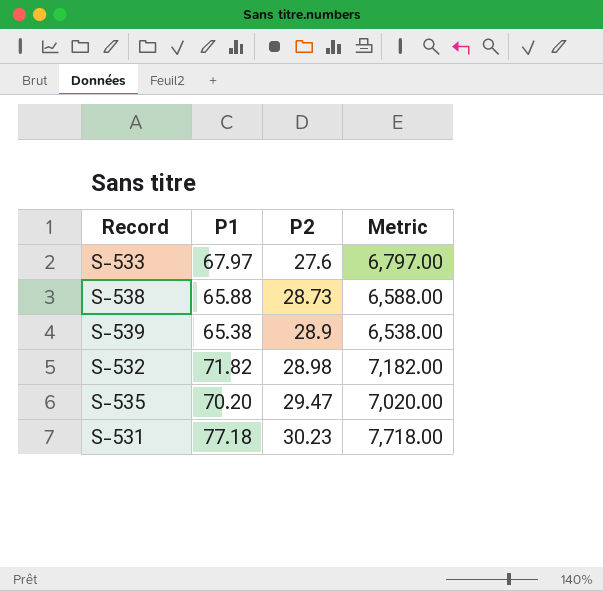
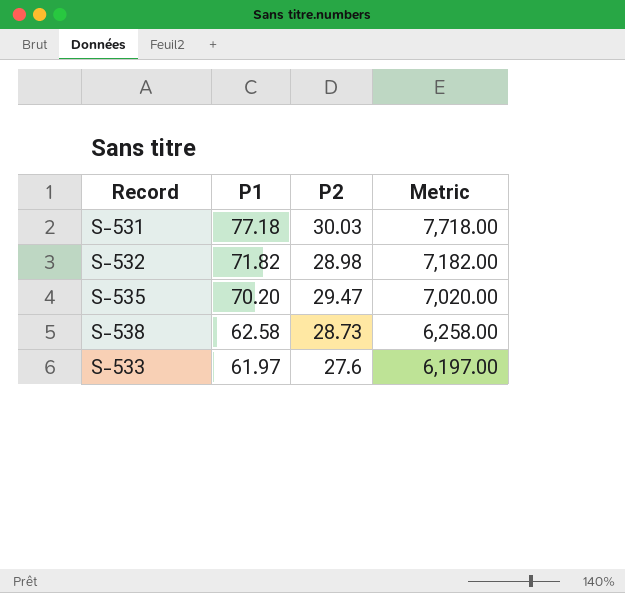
row order: P2 ascending -> P1 descending
row S-539: 65.38 | 28.9 | 6,538.00 -> none
S-531 | P2: 30.23 -> 30.03
S-538 | P1: 65.88 -> 62.58
S-538 | Metric: 6,588.00 -> 6,258.00
S-533 | P1: 67.97 -> 61.97
S-533 | Metric: 6,797.00 -> 6,197.00

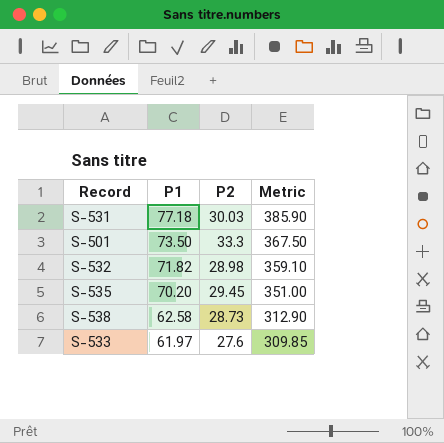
column Metric | formula: [P1] * 100 -> [P1] * 5
row S-501: none -> 73.50 | 33.3 | 367.50
S-535 | P2: 29.47 -> 29.45

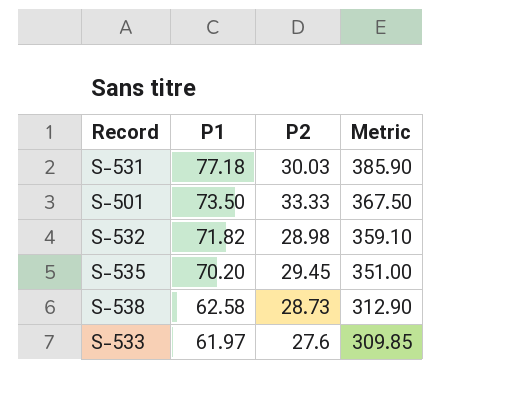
S-501 | P2: 33.3 -> 33.33

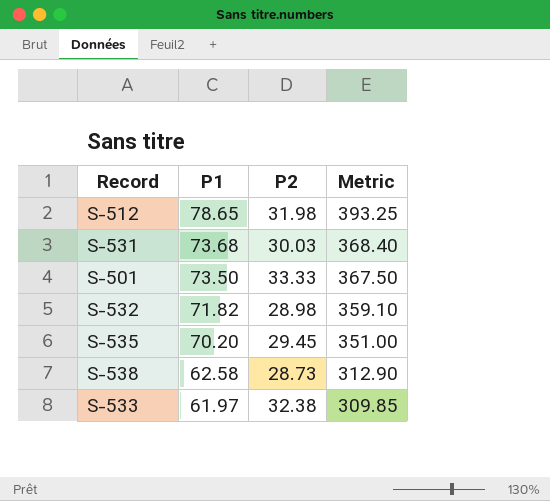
row S-512: none -> 78.65 | 31.98 | 393.25
S-531 | P1: 77.18 -> 73.68
S-531 | Metric: 385.90 -> 368.40
S-533 | P2: 27.6 -> 32.38

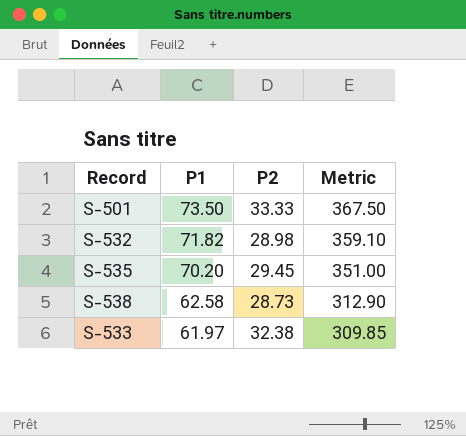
row S-512: 78.65 | 31.98 | 393.25 -> none
row S-531: 73.68 | 30.03 | 368.40 -> none

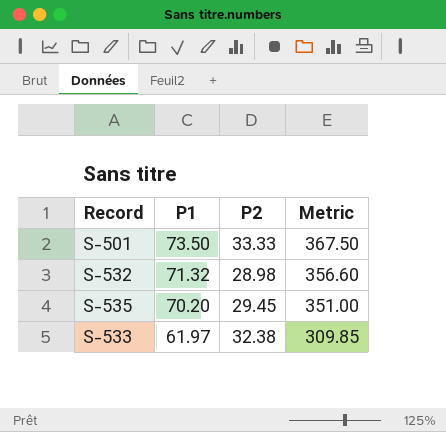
row S-538: 62.58 | 28.73 | 312.90 -> none
S-532 | P1: 71.82 -> 71.32
S-532 | Metric: 359.10 -> 356.60

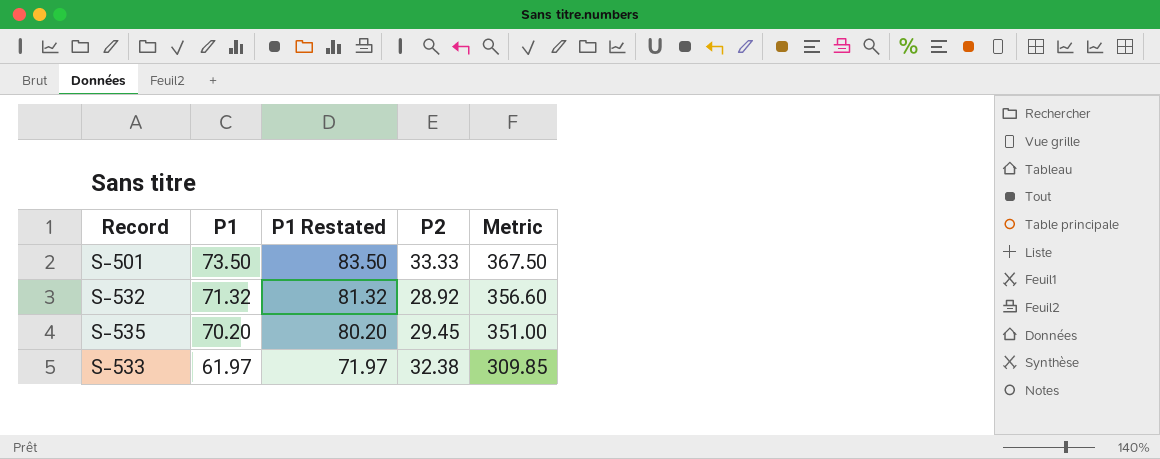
column P1 Restated | formula: none -> [P1] + 10
S-532 | P2: 28.98 -> 28.92

